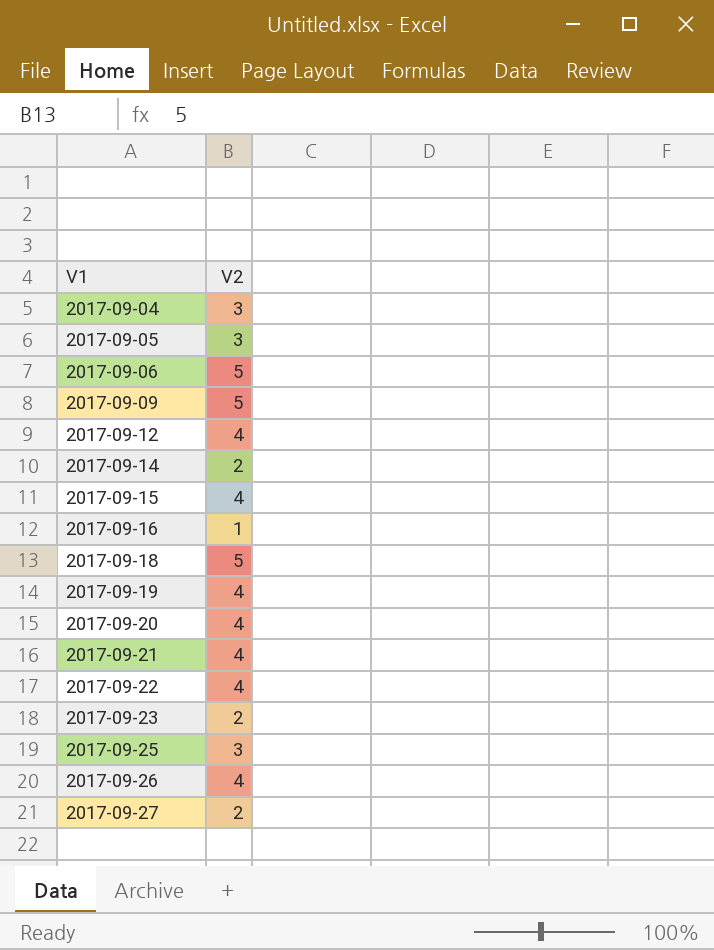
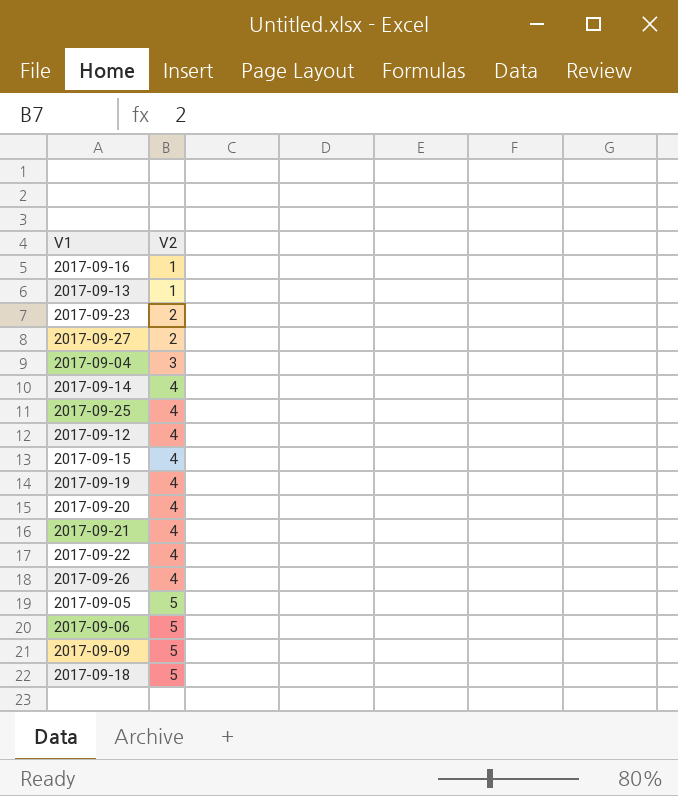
row order: V1 ascending -> V2 ascending
row 2017-09-13: none -> 1
2017-09-14 | V2: 2 -> 4
2017-09-25 | V2: 3 -> 4
2017-09-05 | V2: 3 -> 5

